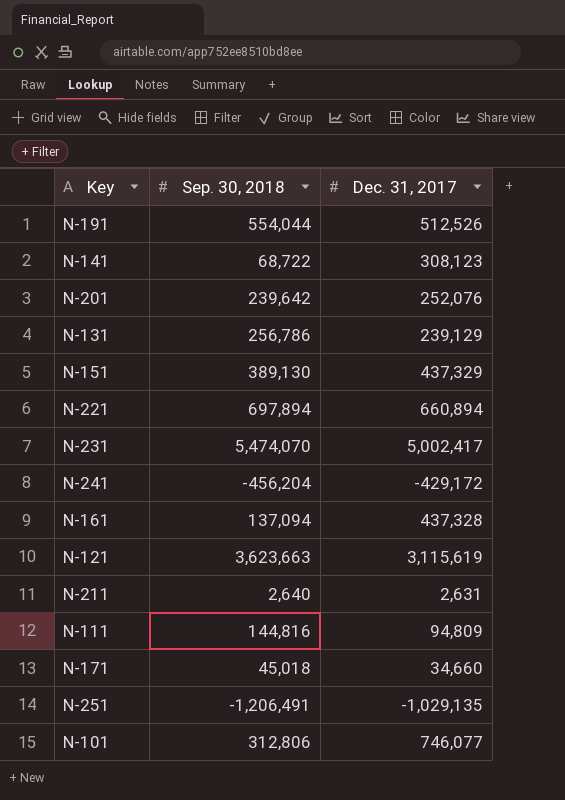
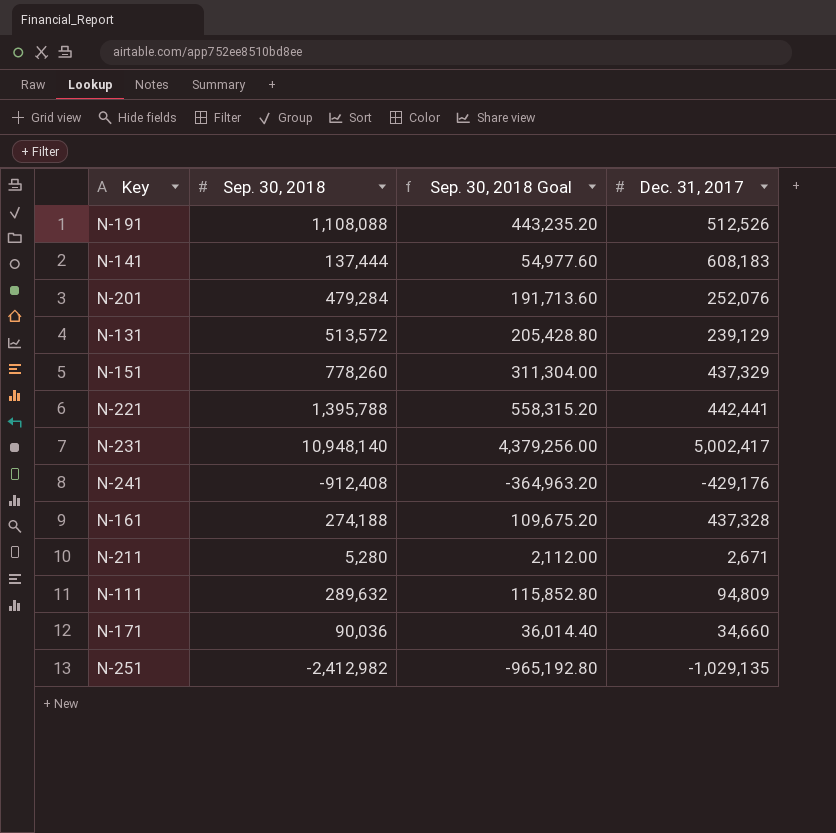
column Sep. 30, 2018 Goal | formula: none -> [Sep. 30, 2018] * 0.4
row N-121: 3,623,663 | 3,115,619 -> none
row N-101: 312,806 | 746,077 -> none
N-191 | Sep. 30, 2018: 554,044 -> 1,108,088
N-141 | Sep. 30, 2018: 68,722 -> 137,444
N-141 | Dec. 31, 2017: 308,123 -> 608,183
N-201 | Sep. 30, 2018: 239,642 -> 479,284
N-131 | Sep. 30, 2018: 256,786 -> 513,572
N-151 | Sep. 30, 2018: 389,130 -> 778,260
N-221 | Sep. 30, 2018: 697,894 -> 1,395,788
N-221 | Dec. 31, 2017: 660,894 -> 442,441
N-231 | Sep. 30, 2018: 5,474,070 -> 10,948,140
N-241 | Sep. 30, 2018: -456,204 -> -912,408
N-241 | Dec. 31, 2017: -429,172 -> -429,176
N-161 | Sep. 30, 2018: 137,094 -> 274,188
N-211 | Sep. 30, 2018: 2,640 -> 5,280
N-211 | Dec. 31, 2017: 2,631 -> 2,671
N-111 | Sep. 30, 2018: 144,816 -> 289,632
N-171 | Sep. 30, 2018: 45,018 -> 90,036
N-251 | Sep. 30, 2018: -1,206,491 -> -2,412,982

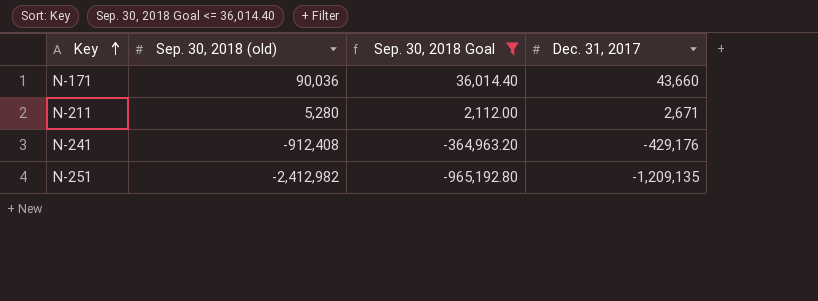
filter: none -> Sep. 30, 2018 Goal <= 36,014.40
row order: none -> Key ascending
column name: Sep. 30, 2018 -> Sep. 30, 2018 (old)
N-171 | Dec. 31, 2017: 34,660 -> 43,660
N-251 | Dec. 31, 2017: -1,029,135 -> -1,209,135

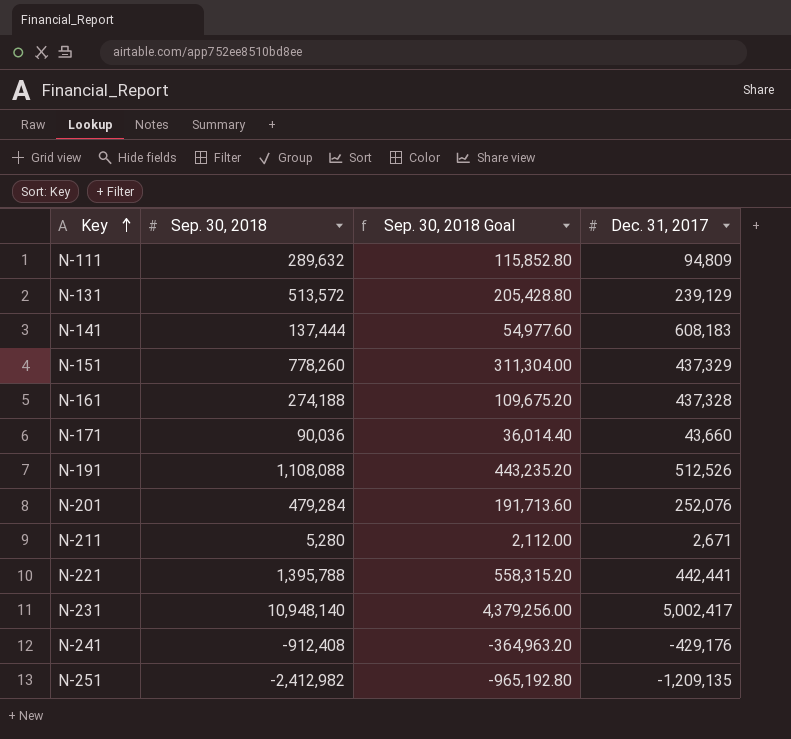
filter: Sep. 30, 2018 Goal <= 36,014.40 -> none
column name: Sep. 30, 2018 (old) -> Sep. 30, 2018

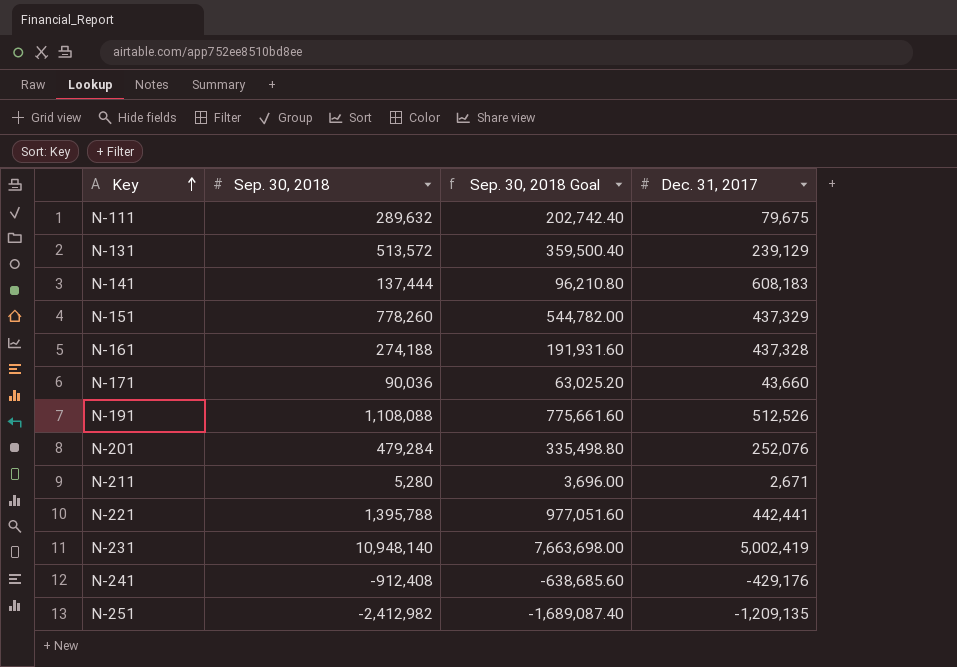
column Sep. 30, 2018 Goal | formula: [Sep. 30, 2018] * 0.4 -> [Sep. 30, 2018] * 0.7
N-111 | Dec. 31, 2017: 94,809 -> 79,675
N-231 | Dec. 31, 2017: 5,002,417 -> 5,002,419

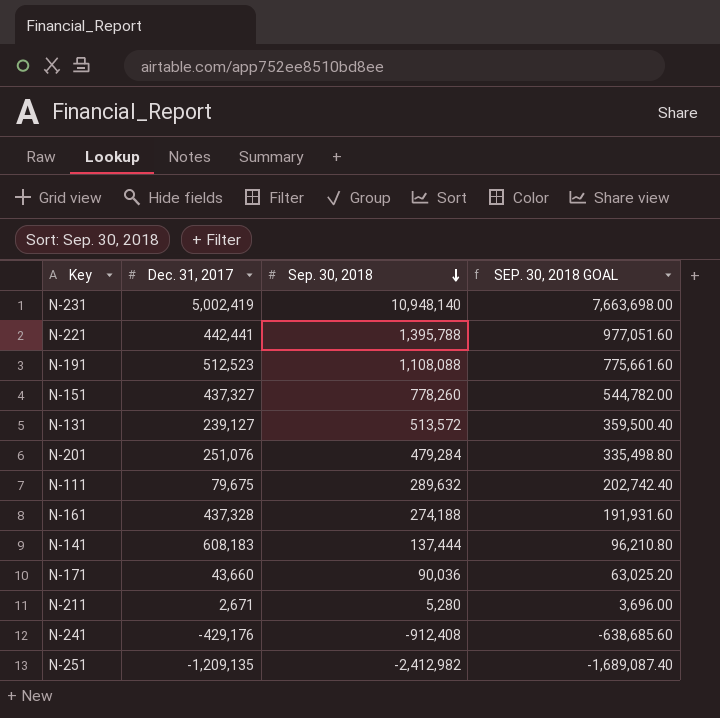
row order: Key ascending -> Sep. 30, 2018 descending
column Dec. 31, 2017 | position: 4 -> 2
column name: Sep. 30, 2018 Goal -> SEP. 30, 2018 GOAL
N-191 | Dec. 31, 2017: 512,526 -> 512,523
N-151 | Dec. 31, 2017: 437,329 -> 437,327
N-131 | Dec. 31, 2017: 239,129 -> 239,127
N-201 | Dec. 31, 2017: 252,076 -> 251,076

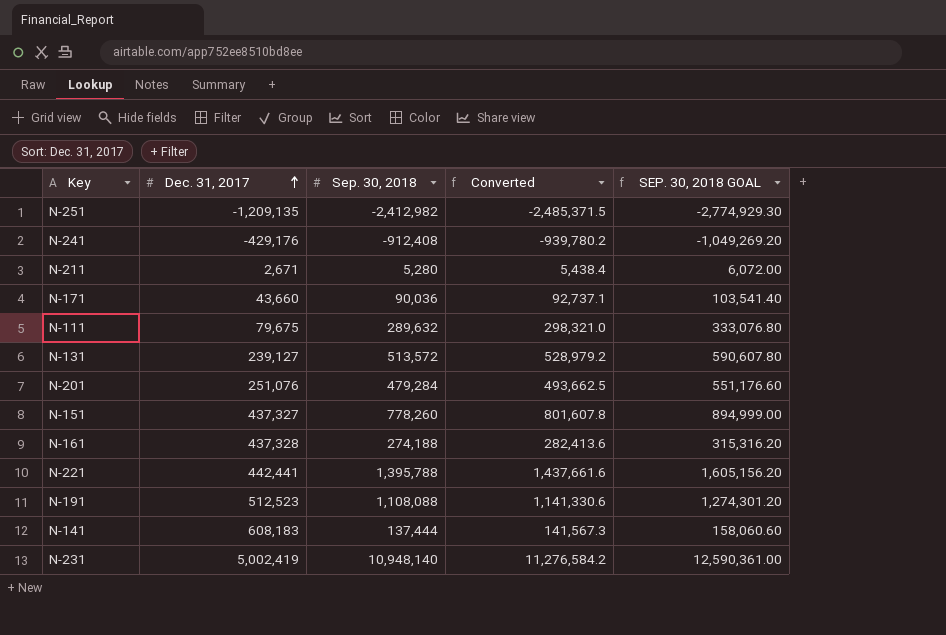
row order: Sep. 30, 2018 descending -> Dec. 31, 2017 ascending
column Converted | formula: none -> [Sep. 30, 2018] * 1.03
column SEP. 30, 2018 GOAL | formula: [Sep. 30, 2018] * 0.7 -> [Sep. 30, 2018] * 1.15

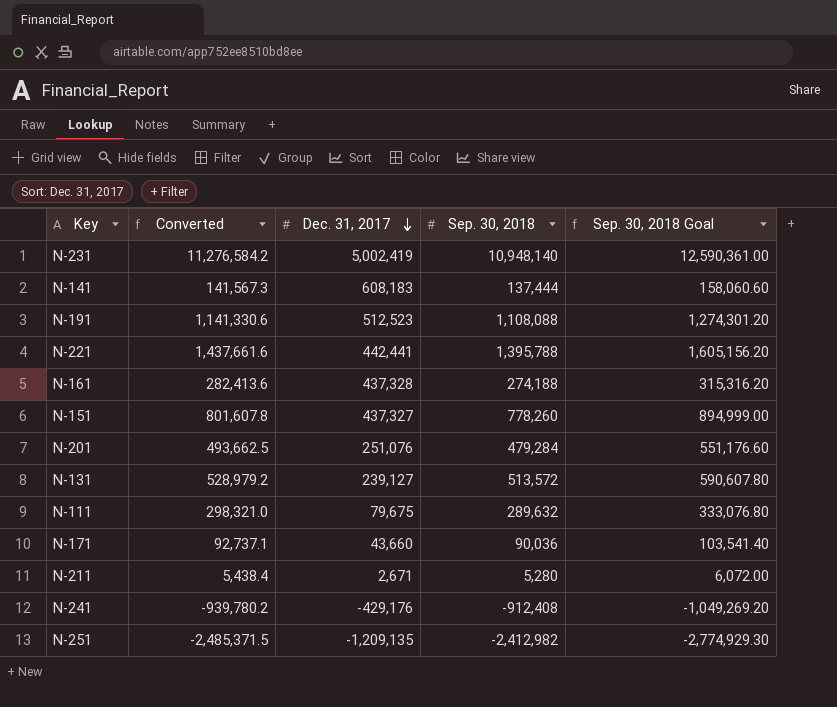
row order: Dec. 31, 2017 ascending -> Dec. 31, 2017 descending
column Converted | position: 4 -> 2
column name: SEP. 30, 2018 GOAL -> Sep. 30, 2018 Goal

